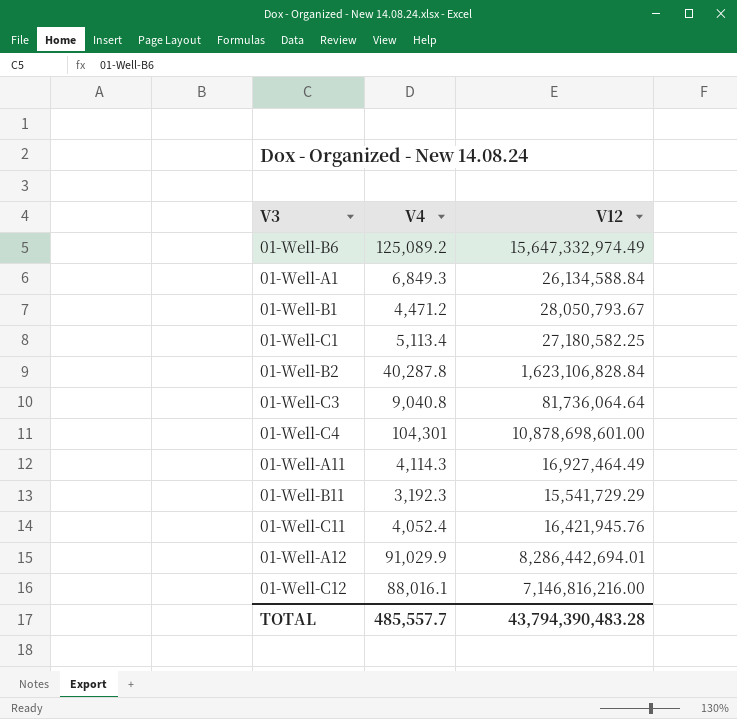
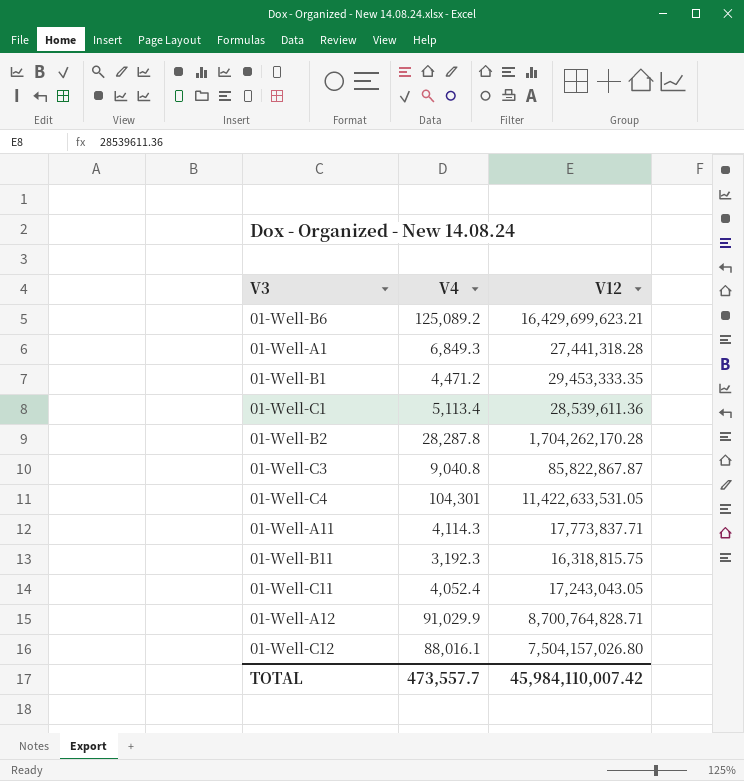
01-Well-B6 | V12: 15,647,332,974.49 -> 16,429,699,623.21
01-Well-A1 | V12: 26,134,588.84 -> 27,441,318.28
01-Well-B1 | V12: 28,050,793.67 -> 29,453,333.35
01-Well-C1 | V12: 27,180,582.25 -> 28,539,611.36
01-Well-B2 | V4: 40,287.8 -> 28,287.8
01-Well-B2 | V12: 1,623,106,828.84 -> 1,704,262,170.28
01-Well-C3 | V12: 81,736,064.64 -> 85,822,867.87
01-Well-C4 | V12: 10,878,698,601.00 -> 11,422,633,531.05
01-Well-A11 | V12: 16,927,464.49 -> 17,773,837.71
01-Well-B11 | V12: 15,541,729.29 -> 16,318,815.75
01-Well-C11 | V12: 16,421,945.76 -> 17,243,043.05
01-Well-A12 | V12: 8,286,442,694.01 -> 8,700,764,828.71
01-Well-C12 | V12: 7,146,816,216.00 -> 7,504,157,026.80
TOTAL | V4: 485,557.7 -> 473,557.7
TOTAL | V12: 43,794,390,483.28 -> 45,984,110,007.42

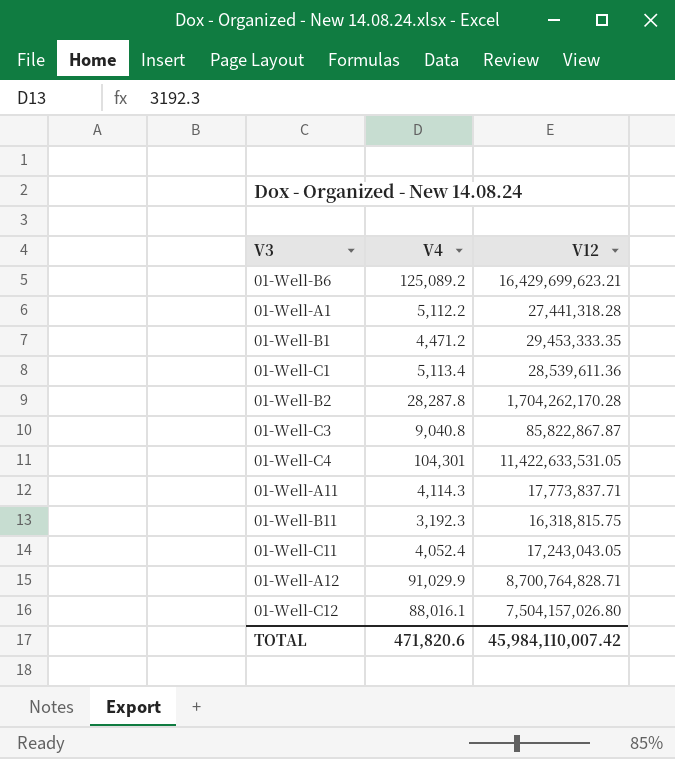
01-Well-A1 | V4: 6,849.3 -> 5,112.2
TOTAL | V4: 473,557.7 -> 471,820.6

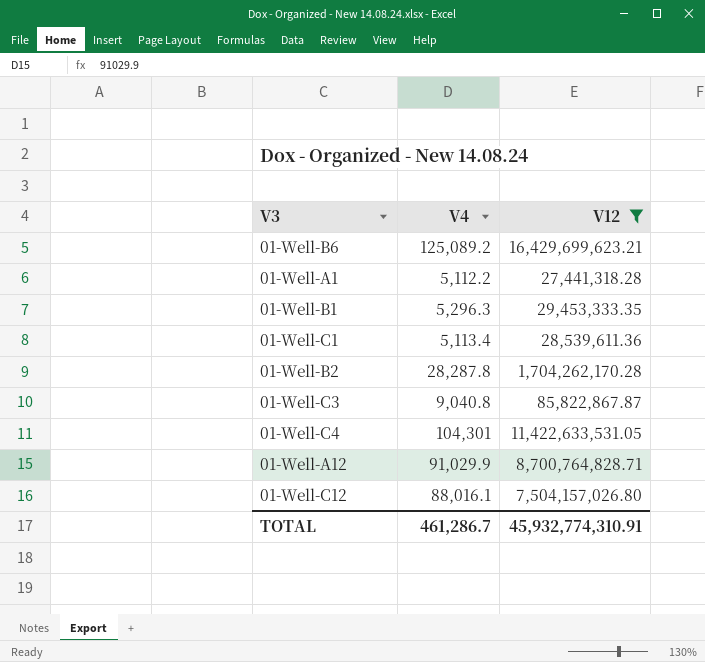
filter: none -> V12 >= 27,441,318.28
01-Well-B1 | V4: 4,471.2 -> 5,296.3
TOTAL | V4: 471,820.6 -> 461,286.7
TOTAL | V12: 45,984,110,007.42 -> 45,932,774,310.91

